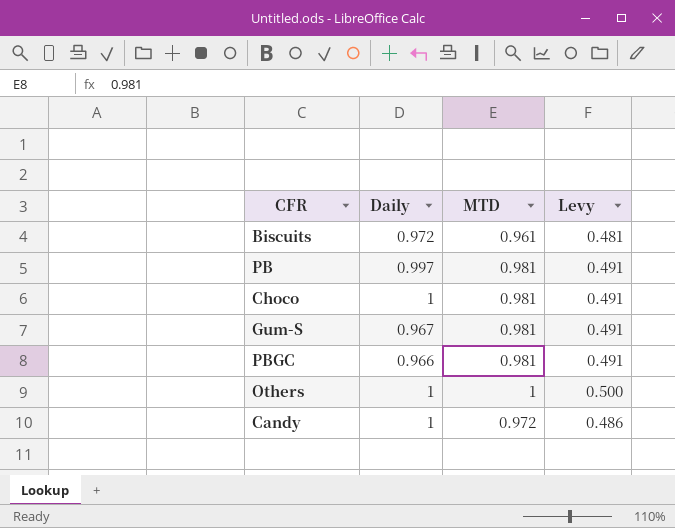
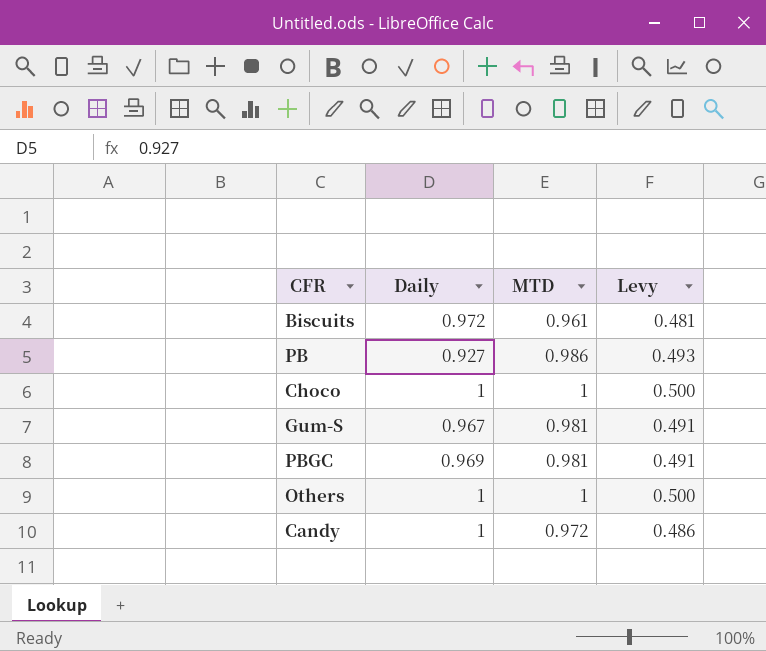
PB | Daily: 0.997 -> 0.927
PB | MTD: 0.981 -> 0.986
PB | Levy: 0.491 -> 0.493
Choco | MTD: 0.981 -> 1
Choco | Levy: 0.491 -> 0.500
PBGC | Daily: 0.966 -> 0.969

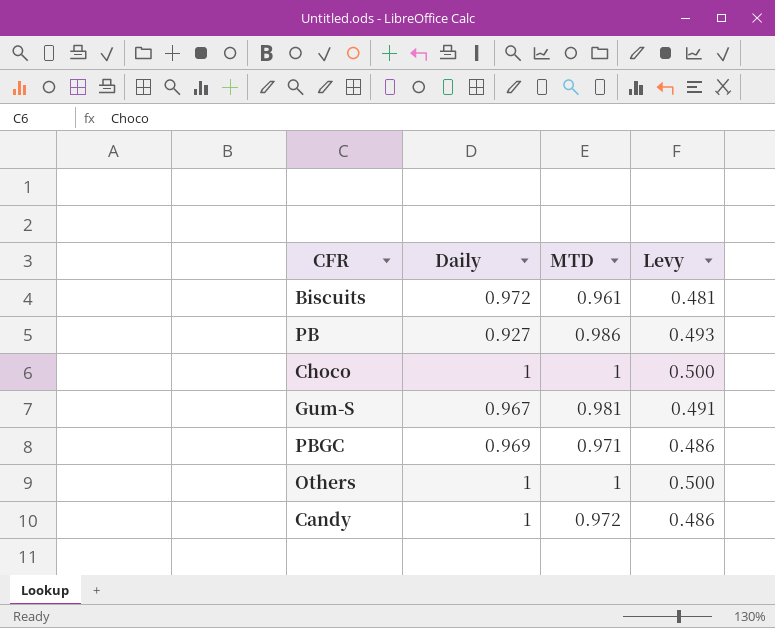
PBGC | MTD: 0.981 -> 0.971
PBGC | Levy: 0.491 -> 0.486

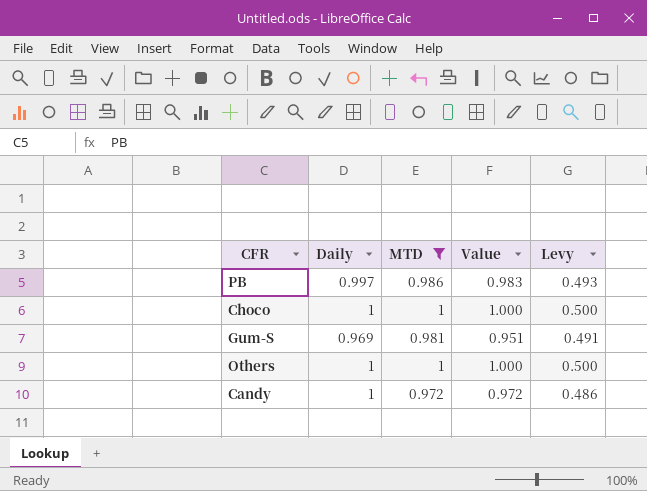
filter: none -> MTD >= 0.972
column Value | formula: none -> [Daily] * [MTD]
PB | Daily: 0.927 -> 0.997
Gum-S | Daily: 0.967 -> 0.969

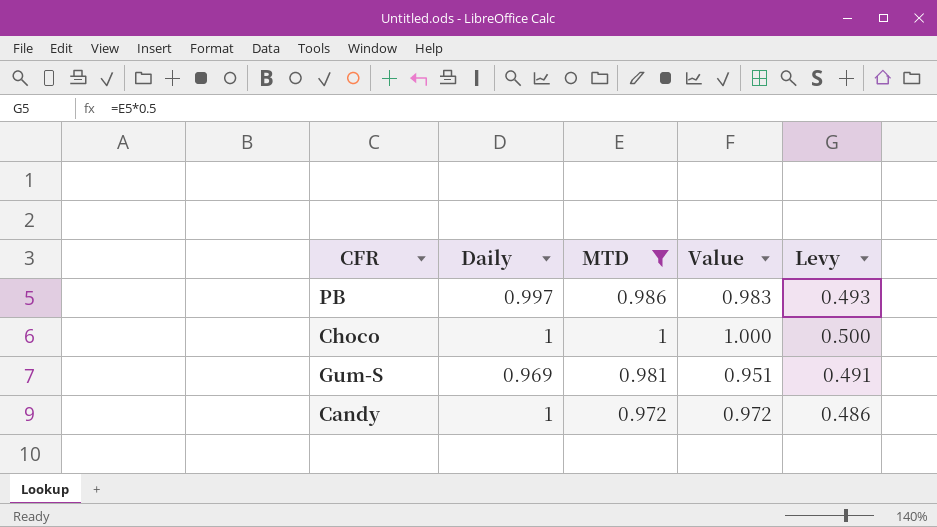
row Others: 1 | 1 | 1.000 | 0.500 -> none

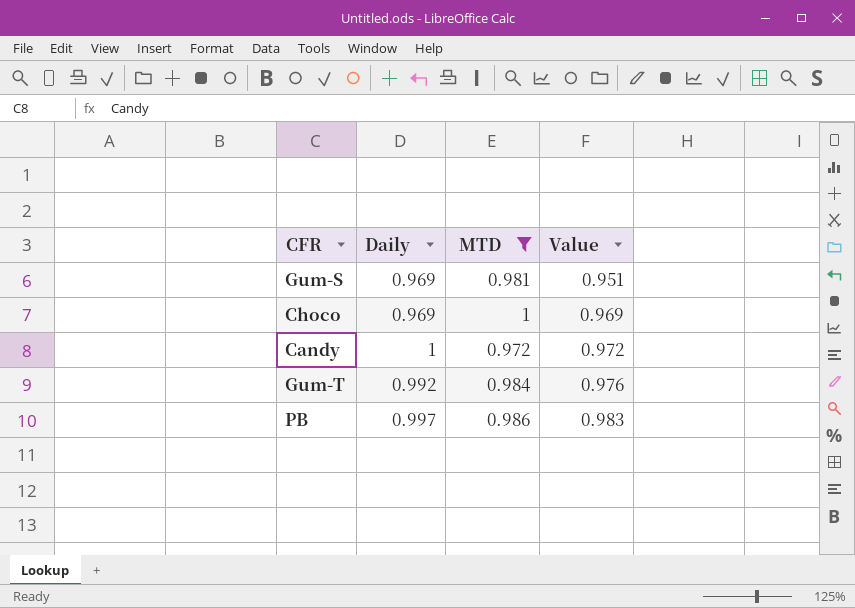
row order: none -> Value ascending
column Levy | formula: [MTD] * 0.5 -> none
Choco | Daily: 1 -> 0.969
Choco | Value: 1.000 -> 0.969
row Gum-T: none -> 0.992 | 0.984 | 0.976

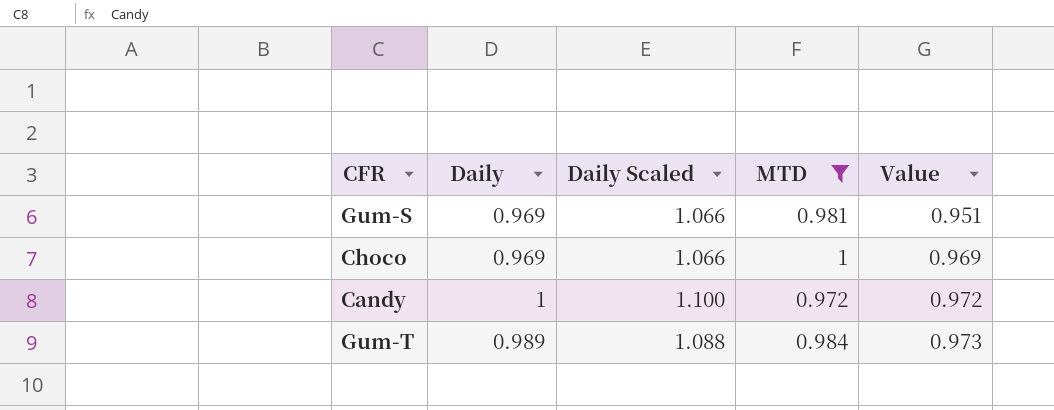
column Daily Scaled | formula: none -> [Daily] * 1.1
row PB: 0.997 | 0.986 | 0.983 -> none
Gum-T | Daily: 0.992 -> 0.989
Gum-T | Value: 0.976 -> 0.973

